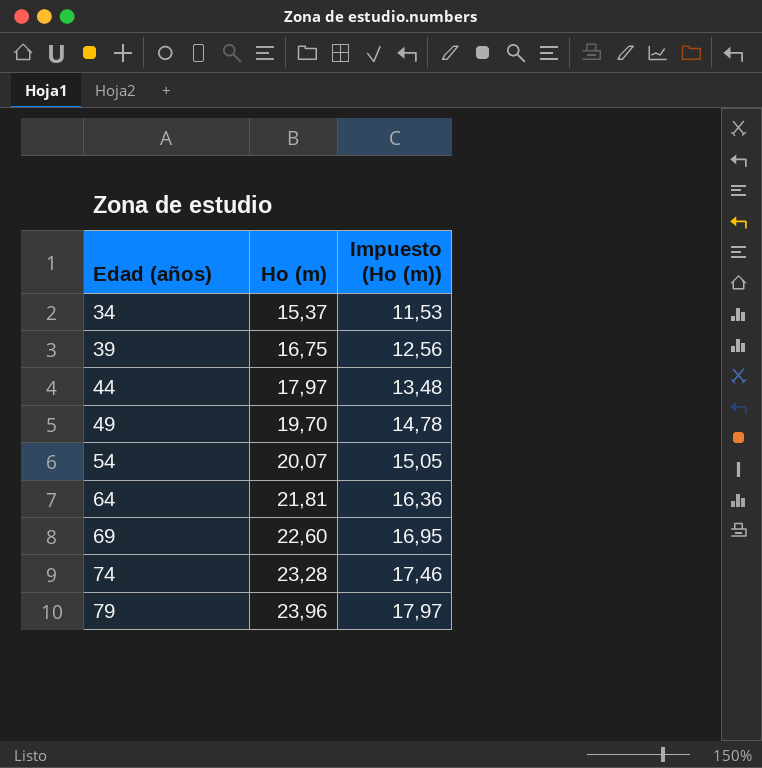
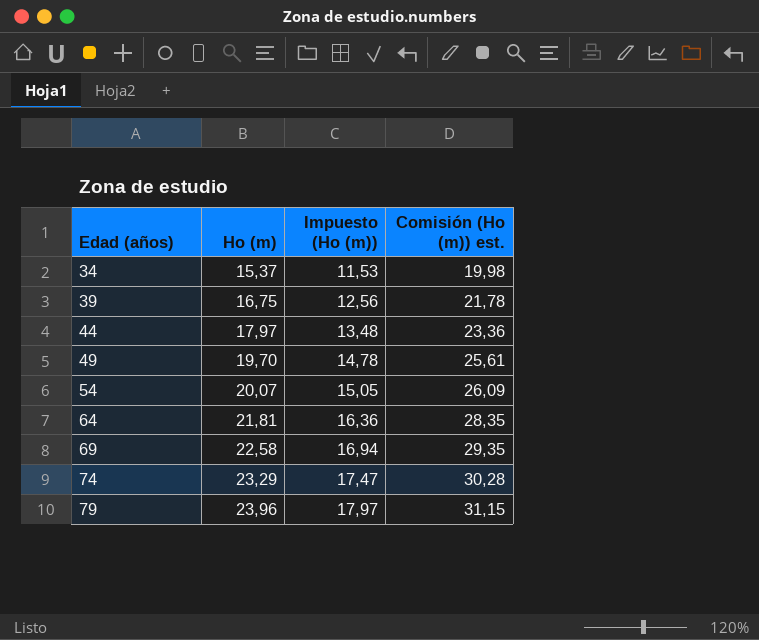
column Comisión (Ho (m)) est. | formula: none -> [Ho (m)] * 1,3
69 | Ho (m): 22,60 -> 22,58
69 | Impuesto (Ho (m)): 16,95 -> 16,94
74 | Ho (m): 23,28 -> 23,29
74 | Impuesto (Ho (m)): 17,46 -> 17,47

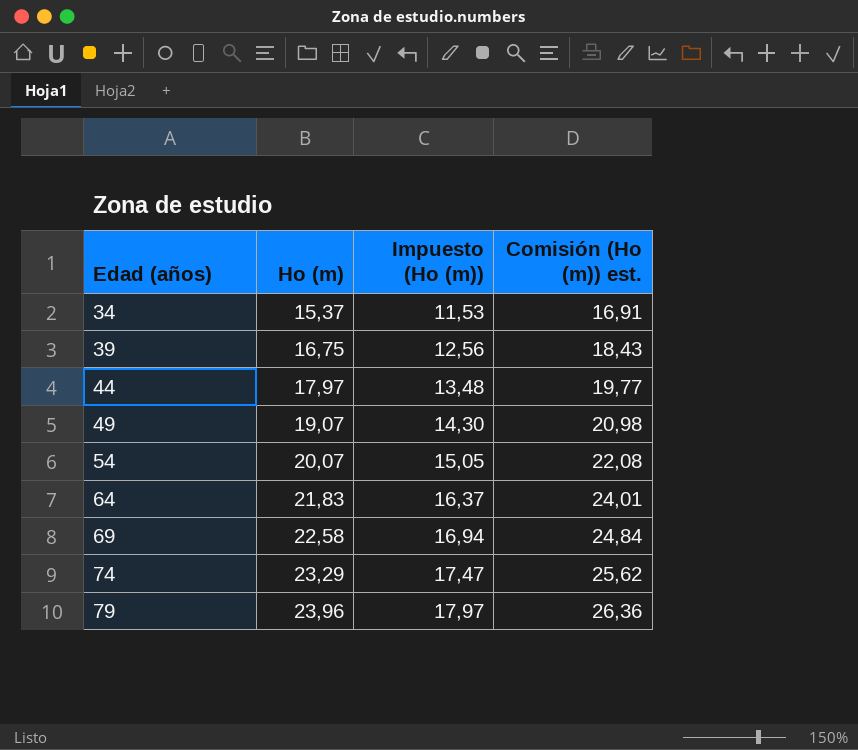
column Comisión (Ho (m)) est. | formula: [Ho (m)] * 1,3 -> [Ho (m)] * 1,1
49 | Ho (m): 19,70 -> 19,07
49 | Impuesto (Ho (m)): 14,78 -> 14,30
64 | Ho (m): 21,81 -> 21,83
64 | Impuesto (Ho (m)): 16,36 -> 16,37

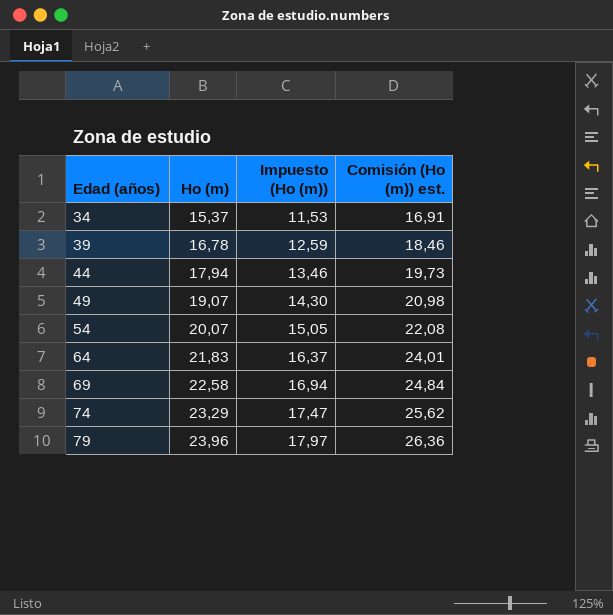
39 | Ho (m): 16,75 -> 16,78
39 | Impuesto (Ho (m)): 12,56 -> 12,59
39 | Comisión (Ho (m)) est.: 18,43 -> 18,46
44 | Ho (m): 17,97 -> 17,94
44 | Impuesto (Ho (m)): 13,48 -> 13,46
44 | Comisión (Ho (m)) est.: 19,77 -> 19,73

